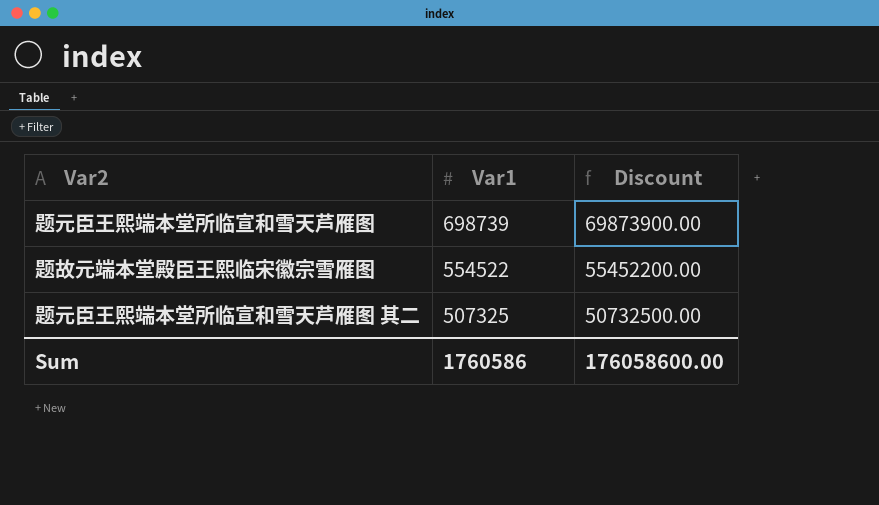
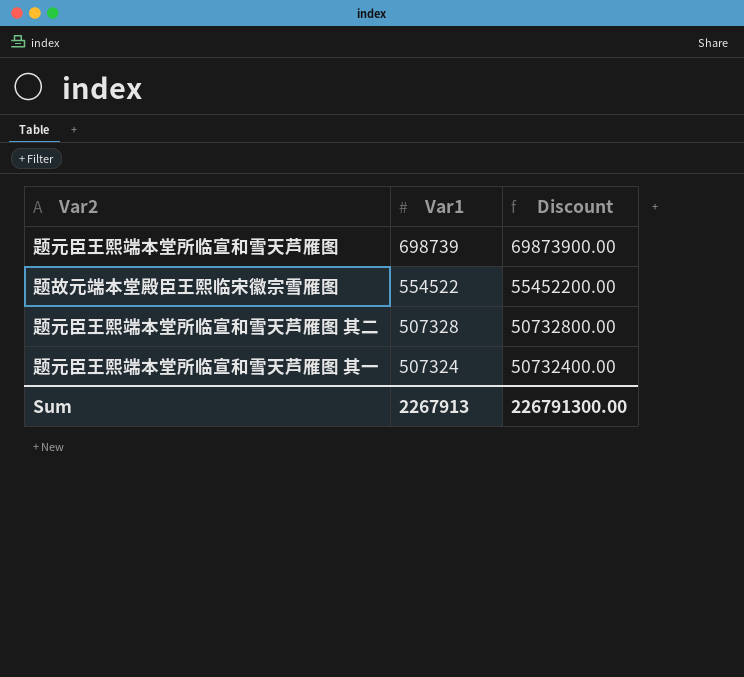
题元臣王熙端本堂所临宣和雪天芦雁图 其二 | Var1: 507325 -> 507328
题元臣王熙端本堂所临宣和雪天芦雁图 其二 | Discount: 50732500.00 -> 50732800.00
row 题元臣王熙端本堂所临宣和雪天芦雁图 其一: none -> 507324 | 50732400.00
Sum | Var1: 1760586 -> 2267913
Sum | Discount: 176058600.00 -> 226791300.00

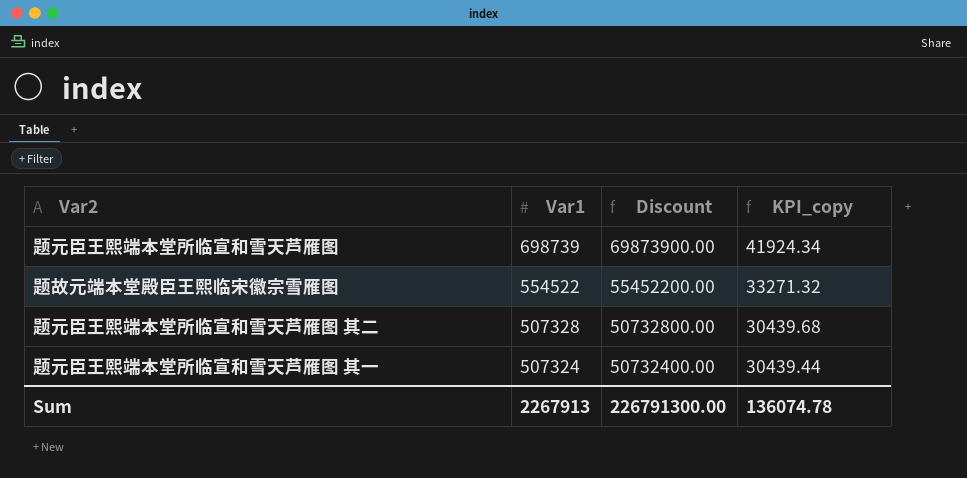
column KPI_copy | formula: none -> [Var1] * 0.06

